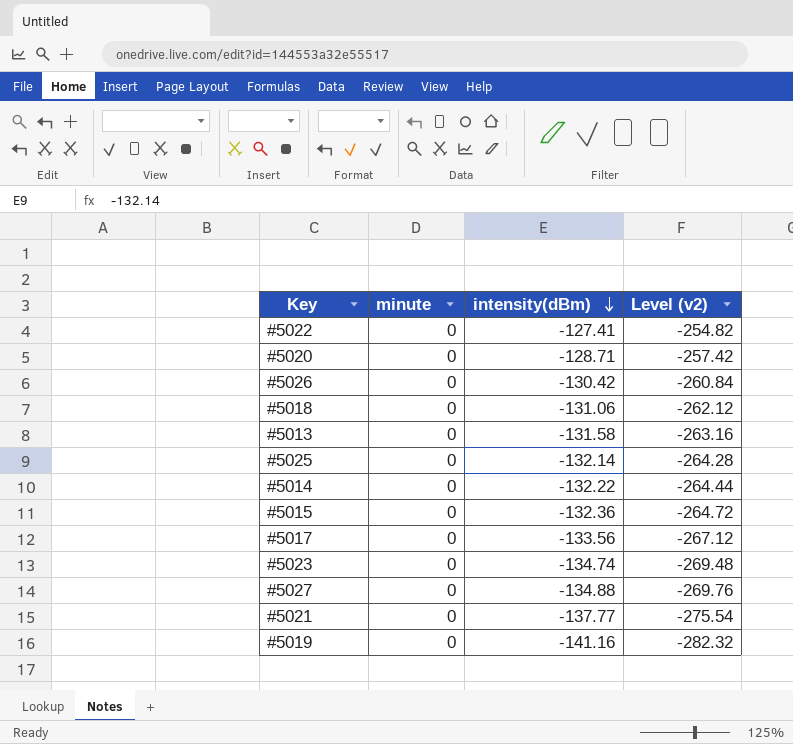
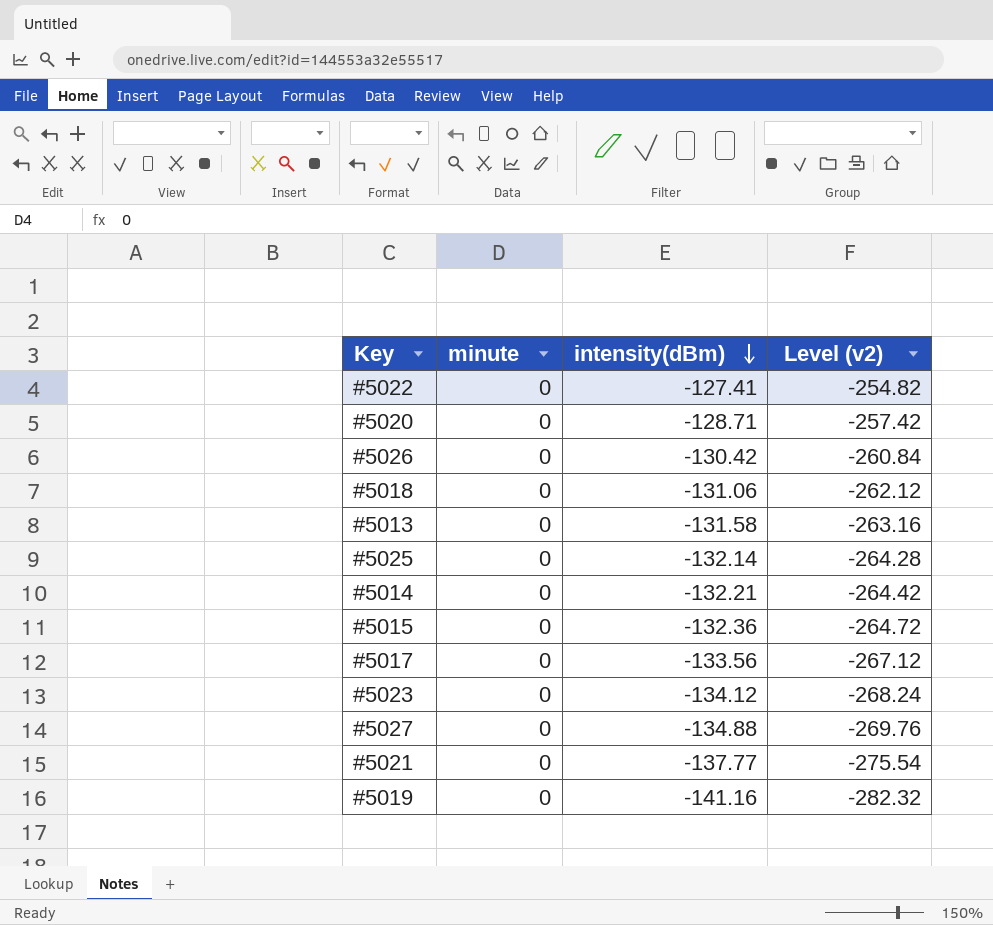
#5014 | intensity(dBm): -132.22 -> -132.21
#5014 | Level (v2): -264.44 -> -264.42
#5023 | intensity(dBm): -134.74 -> -134.12
#5023 | Level (v2): -269.48 -> -268.24

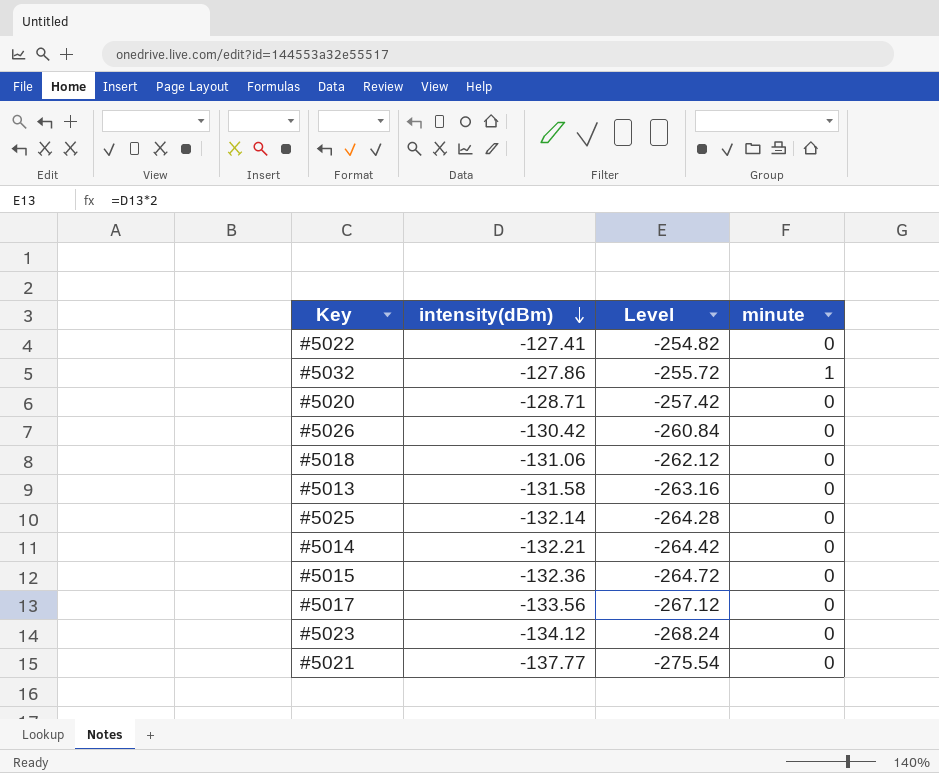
column name: Level (v2) -> Level
column minute | position: 2 -> 4
row #5027: 0 | -134.88 | -269.76 -> none
row #5019: 0 | -141.16 | -282.32 -> none
row #5032: none -> -127.86 | -255.72 | 1

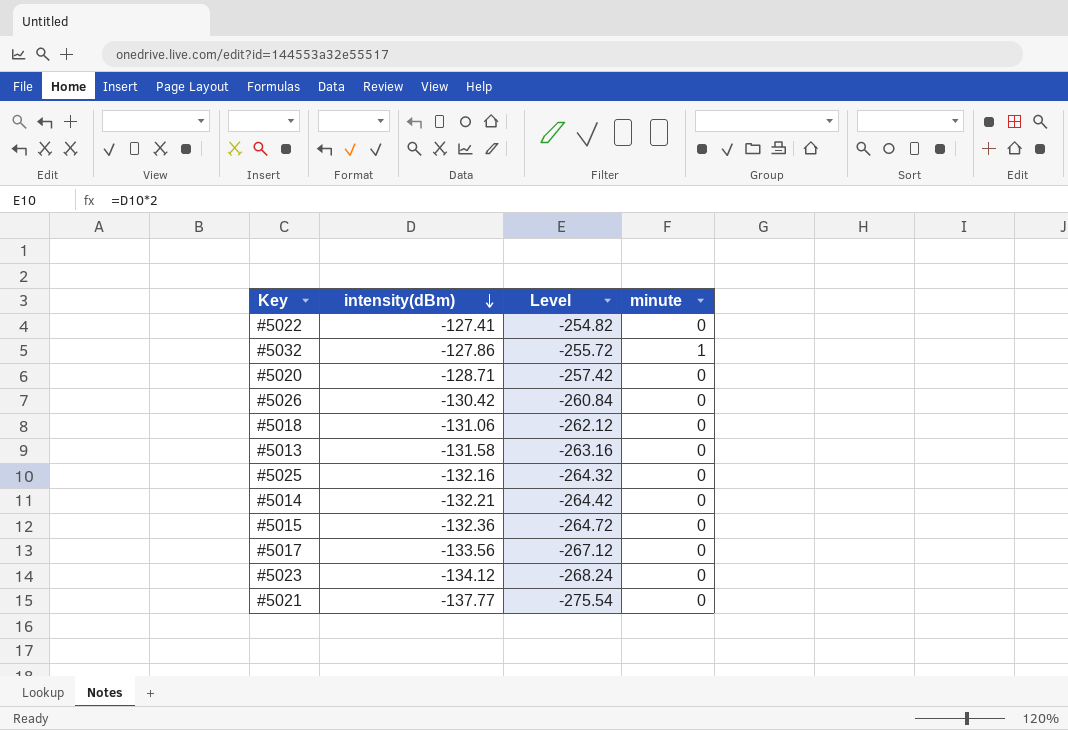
#5025 | intensity(dBm): -132.14 -> -132.16
#5025 | Level: -264.28 -> -264.32

